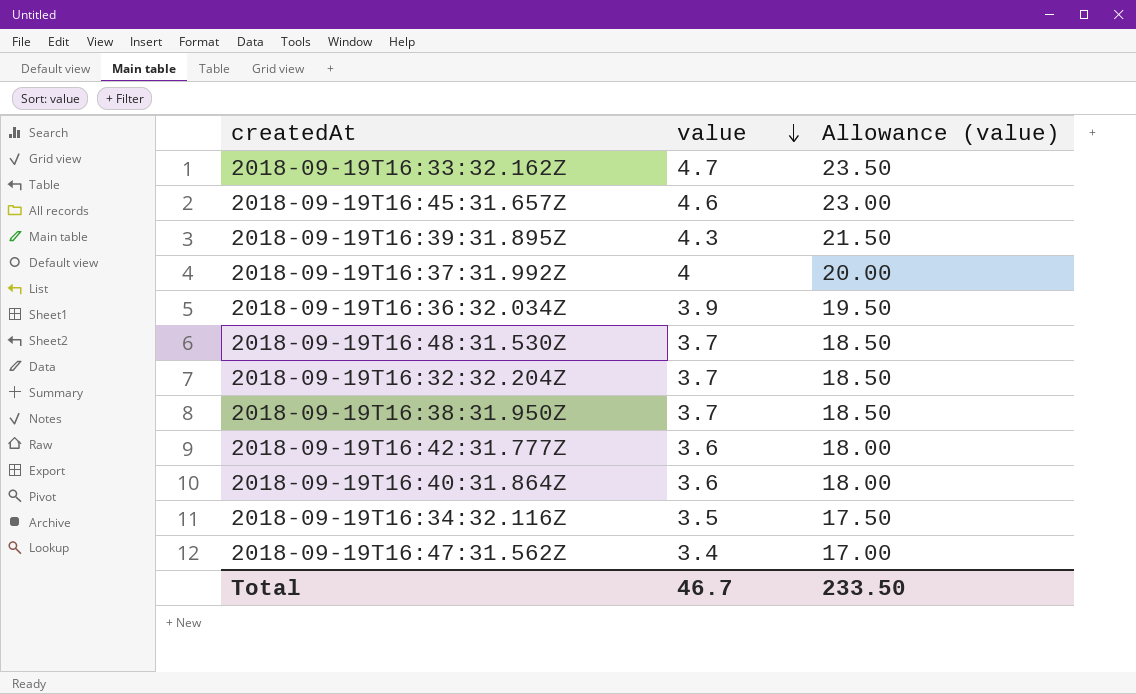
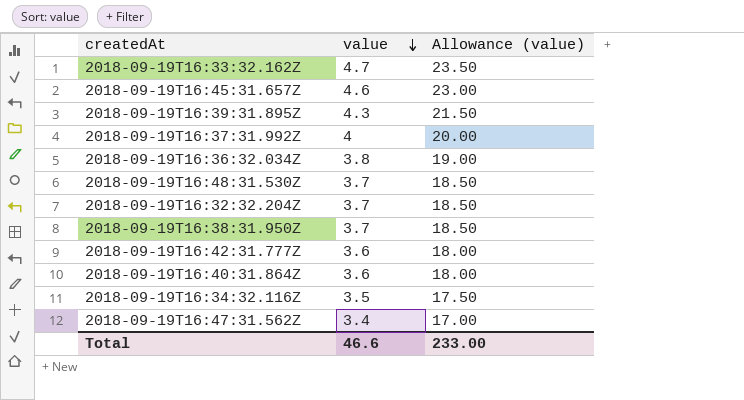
2018-09-19T16:36:32.034Z | value: 3.9 -> 3.8
2018-09-19T16:36:32.034Z | Allowance (value): 19.50 -> 19.00
Total | value: 46.7 -> 46.6
Total | Allowance (value): 233.50 -> 233.00

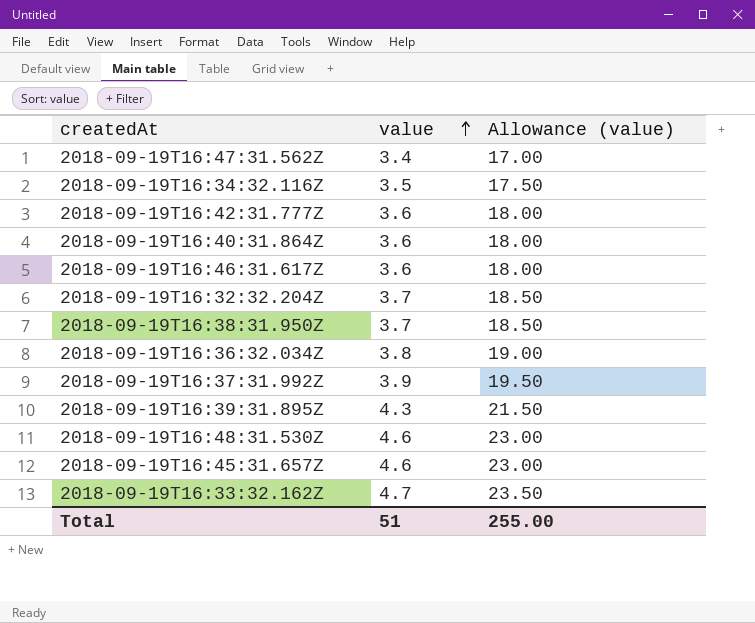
row order: value descending -> value ascending
row 2018-09-19T16:46:31.617Z: none -> 3.6 | 18.00
2018-09-19T16:37:31.992Z | value: 4 -> 3.9
2018-09-19T16:37:31.992Z | Allowance (value): 20.00 -> 19.50
2018-09-19T16:48:31.530Z | value: 3.7 -> 4.6
2018-09-19T16:48:31.530Z | Allowance (value): 18.50 -> 23.00
Total | value: 46.6 -> 51
Total | Allowance (value): 233.00 -> 255.00

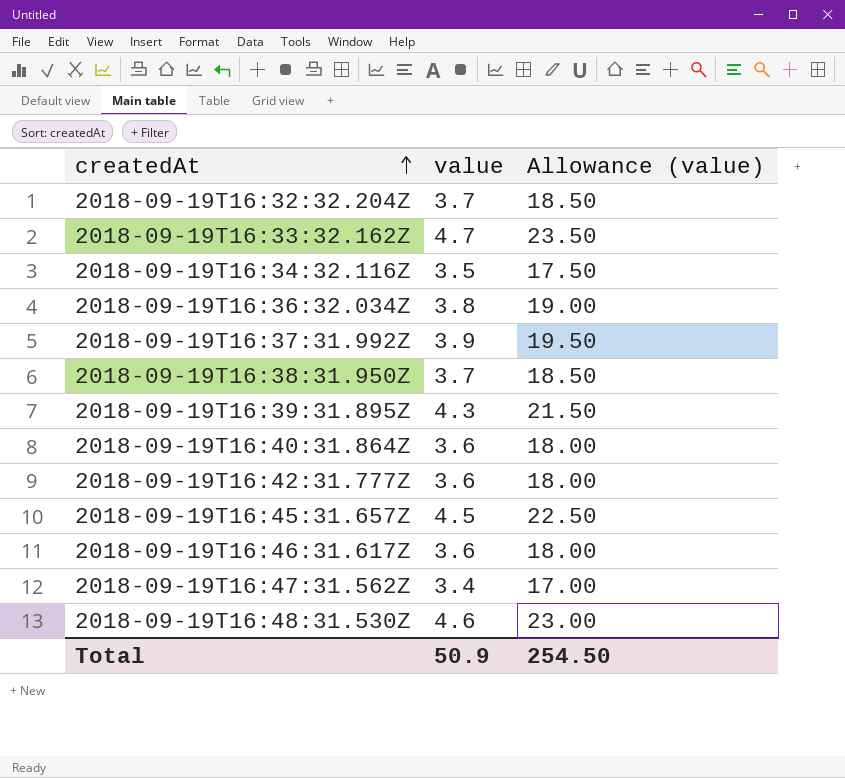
row order: value ascending -> createdAt ascending
2018-09-19T16:45:31.657Z | value: 4.6 -> 4.5
2018-09-19T16:45:31.657Z | Allowance (value): 23.00 -> 22.50
Total | value: 51 -> 50.9
Total | Allowance (value): 255.00 -> 254.50

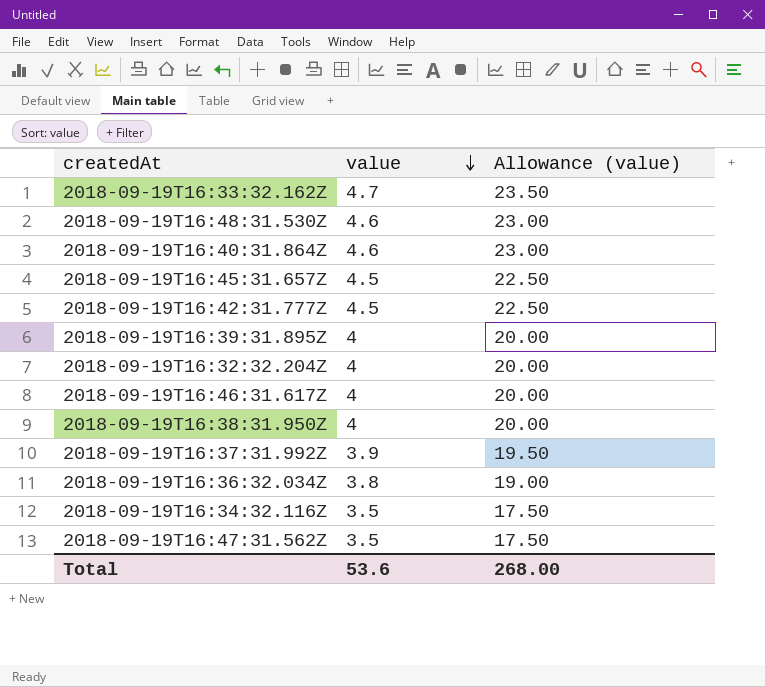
row order: createdAt ascending -> value descending
2018-09-19T16:40:31.864Z | value: 3.6 -> 4.6
2018-09-19T16:40:31.864Z | Allowance (value): 18.00 -> 23.00
2018-09-19T16:42:31.777Z | value: 3.6 -> 4.5
2018-09-19T16:42:31.777Z | Allowance (value): 18.00 -> 22.50
2018-09-19T16:39:31.895Z | value: 4.3 -> 4
2018-09-19T16:39:31.895Z | Allowance (value): 21.50 -> 20.00
2018-09-19T16:32:32.204Z | value: 3.7 -> 4
2018-09-19T16:32:32.204Z | Allowance (value): 18.50 -> 20.00
2018-09-19T16:46:31.617Z | value: 3.6 -> 4
2018-09-19T16:46:31.617Z | Allowance (value): 18.00 -> 20.00
2018-09-19T16:38:31.950Z | value: 3.7 -> 4
2018-09-19T16:38:31.950Z | Allowance (value): 18.50 -> 20.00
2018-09-19T16:47:31.562Z | value: 3.4 -> 3.5
2018-09-19T16:47:31.562Z | Allowance (value): 17.00 -> 17.50
Total | value: 50.9 -> 53.6
Total | Allowance (value): 254.50 -> 268.00

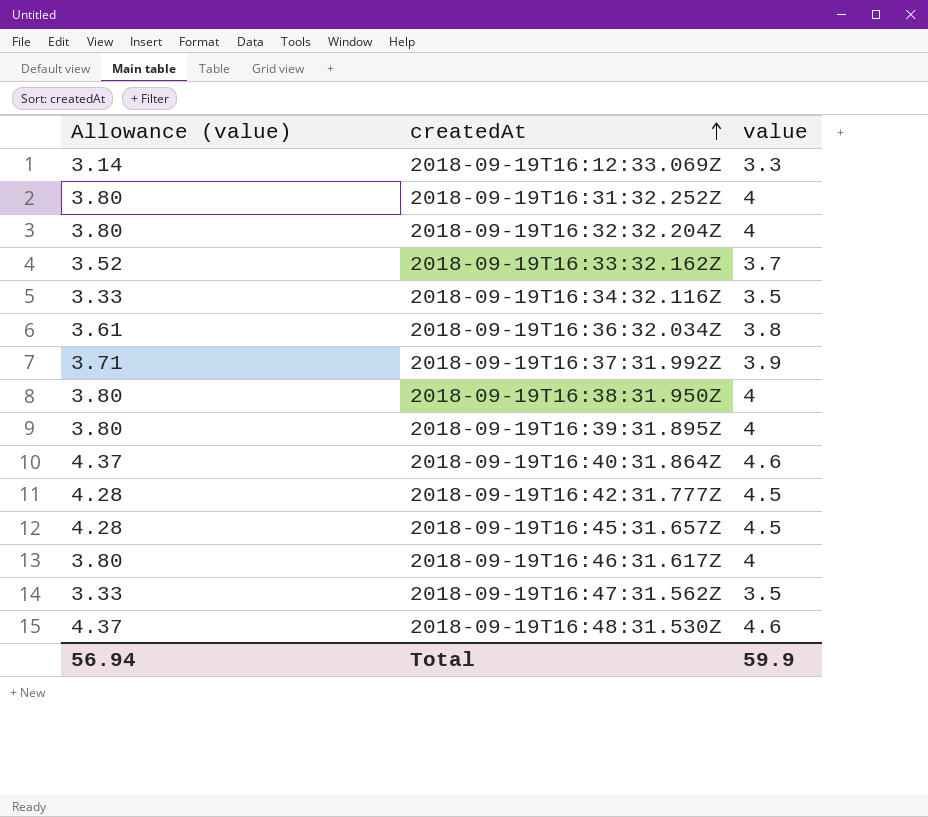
row order: value descending -> createdAt ascending
column Allowance (value) | formula: [value] * 5 -> [value] * 0.95
column Allowance (value) | position: 3 -> 1
row 2018-09-19T16:12:33.069Z: none -> 3.14 | 3.3
row 2018-09-19T16:31:32.252Z: none -> 3.80 | 4
2018-09-19T16:33:32.162Z | value: 4.7 -> 3.7
Total | Allowance (value): 268.00 -> 56.94
Total | value: 53.6 -> 59.9

